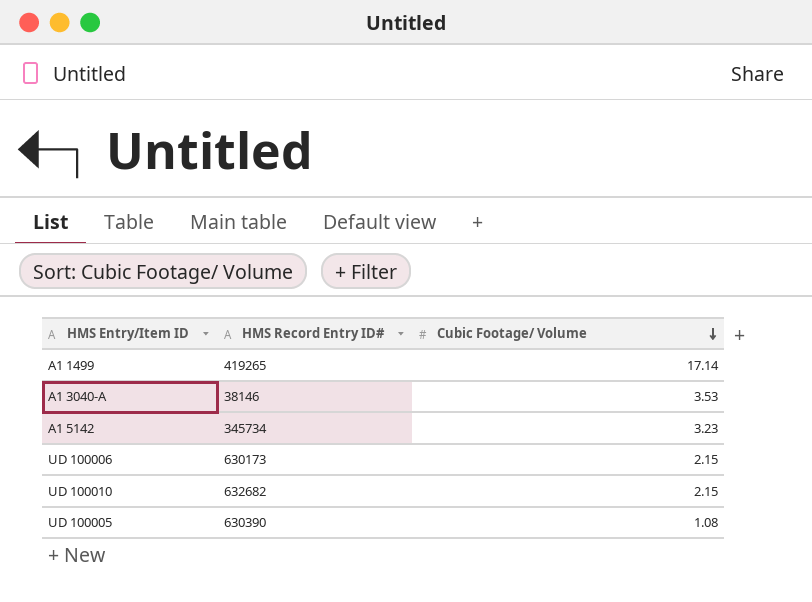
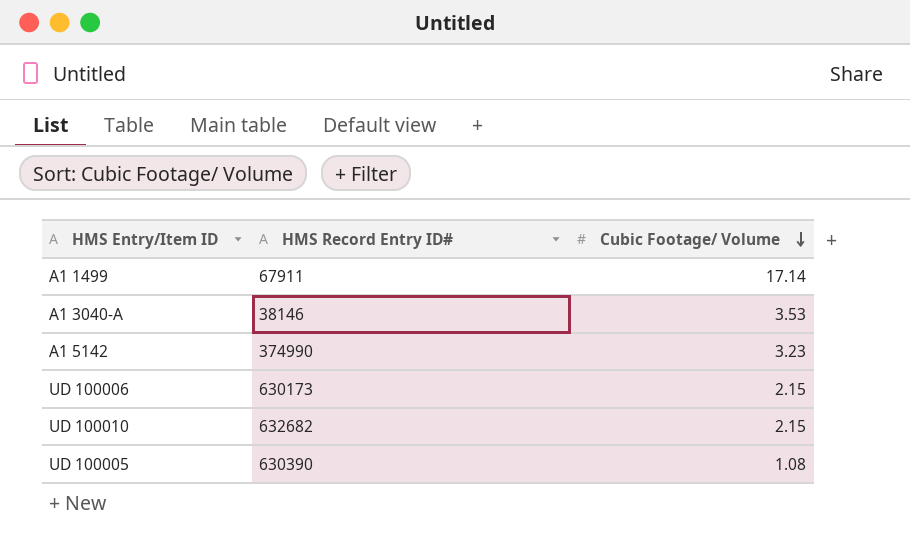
A1 1499 | HMS Record Entry ID#: 419265 -> 67911
A1 5142 | HMS Record Entry ID#: 345734 -> 374990

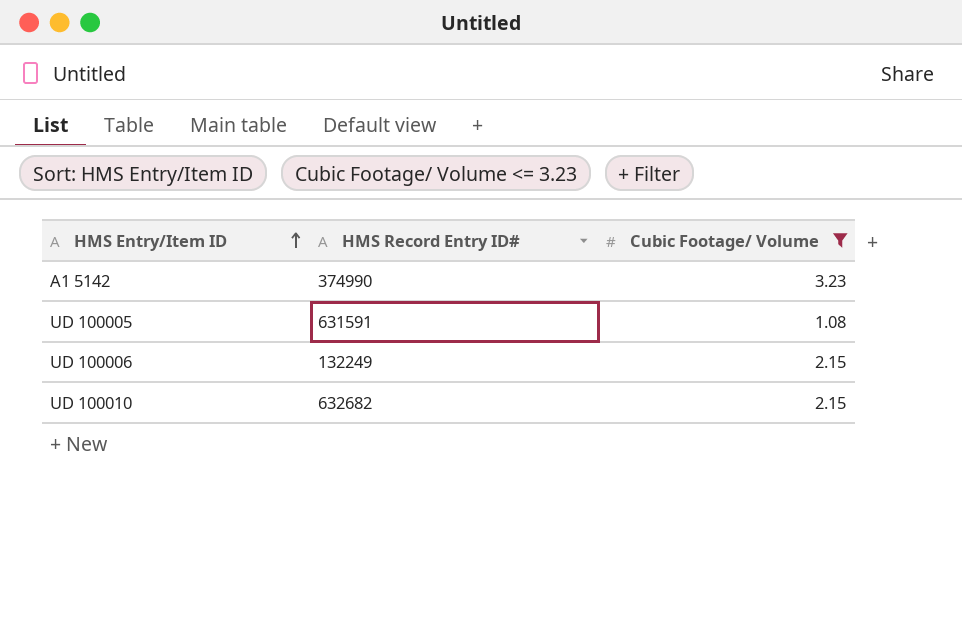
filter: none -> Cubic Footage/ Volume <= 3.23
row order: Cubic Footage/ Volume descending -> HMS Entry/Item ID ascending
UD 100005 | HMS Record Entry ID#: 630390 -> 631591
UD 100006 | HMS Record Entry ID#: 630173 -> 132249

